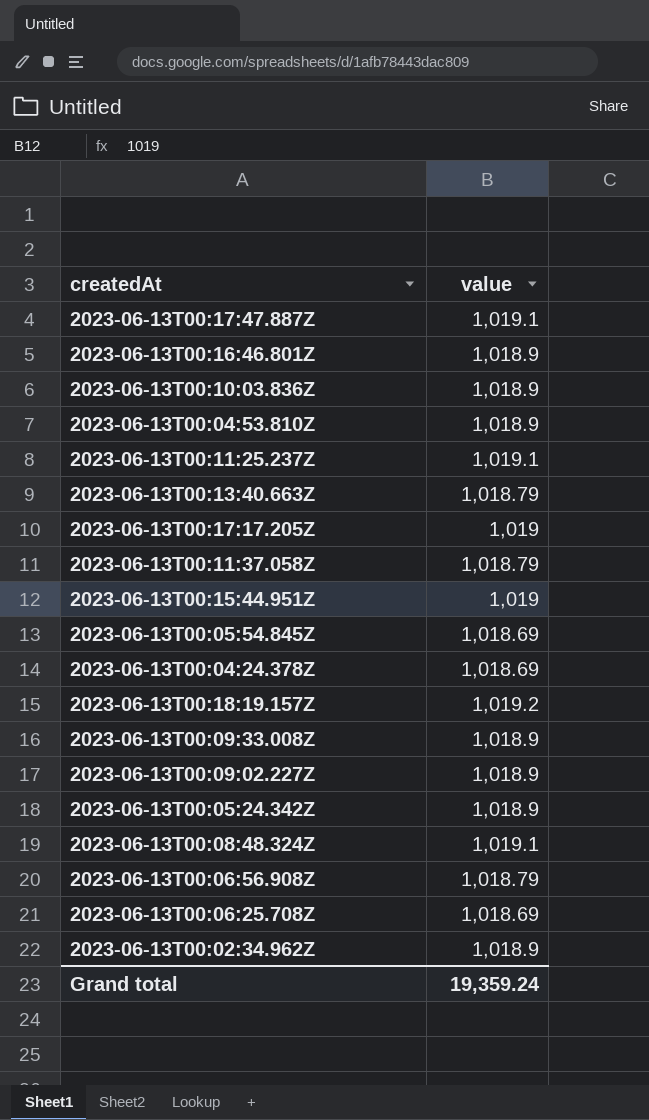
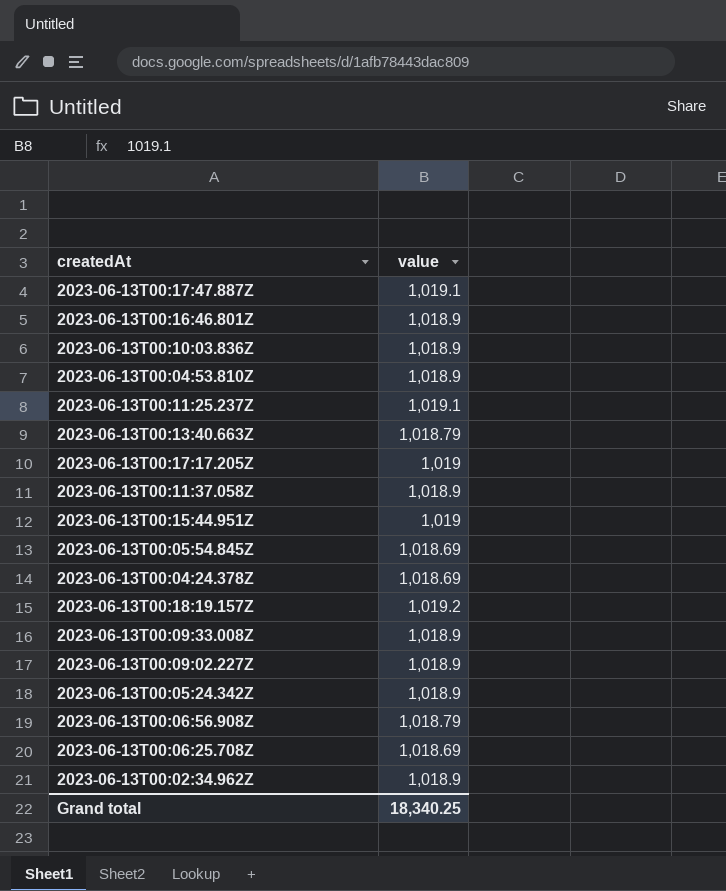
row 2023-06-13T00:08:48.324Z: 1,019.1 -> none
2023-06-13T00:11:37.058Z | value: 1,018.79 -> 1,018.9
Grand total | value: 19,359.24 -> 18,340.25

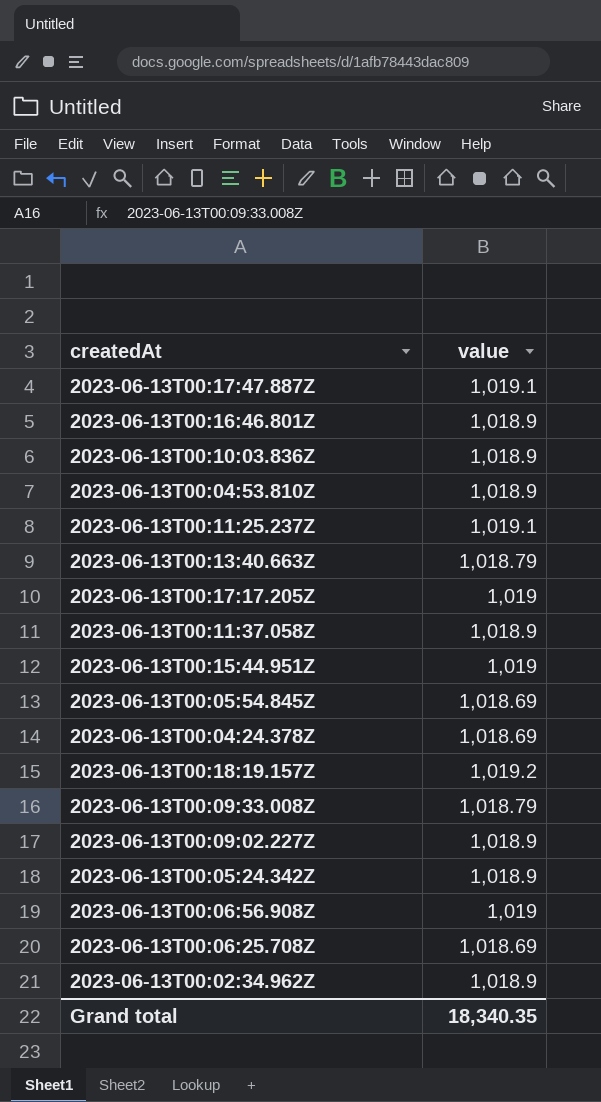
2023-06-13T00:09:33.008Z | value: 1,018.9 -> 1,018.79
2023-06-13T00:06:56.908Z | value: 1,018.79 -> 1,019
Grand total | value: 18,340.25 -> 18,340.35

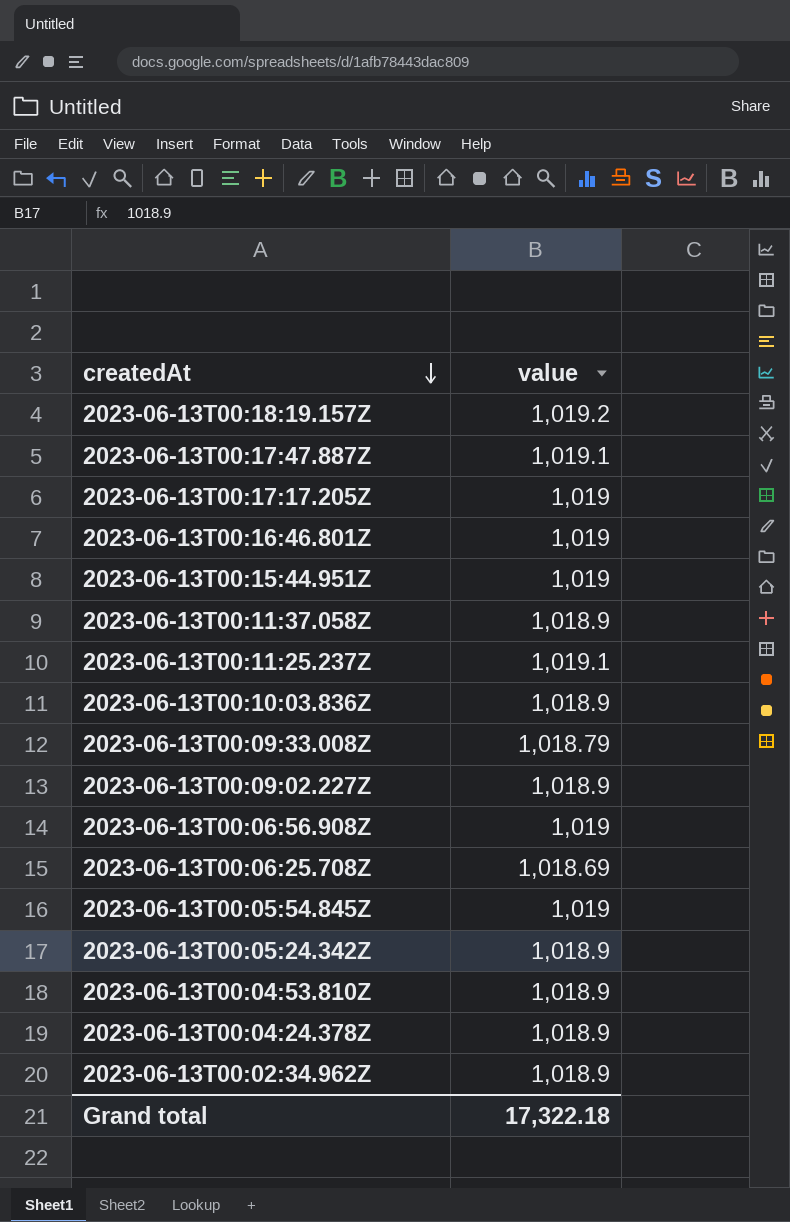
row order: none -> createdAt descending
row 2023-06-13T00:13:40.663Z: 1,018.79 -> none
2023-06-13T00:16:46.801Z | value: 1,018.9 -> 1,019
2023-06-13T00:05:54.845Z | value: 1,018.69 -> 1,019
2023-06-13T00:04:24.378Z | value: 1,018.69 -> 1,018.9
Grand total | value: 18,340.35 -> 17,322.18

